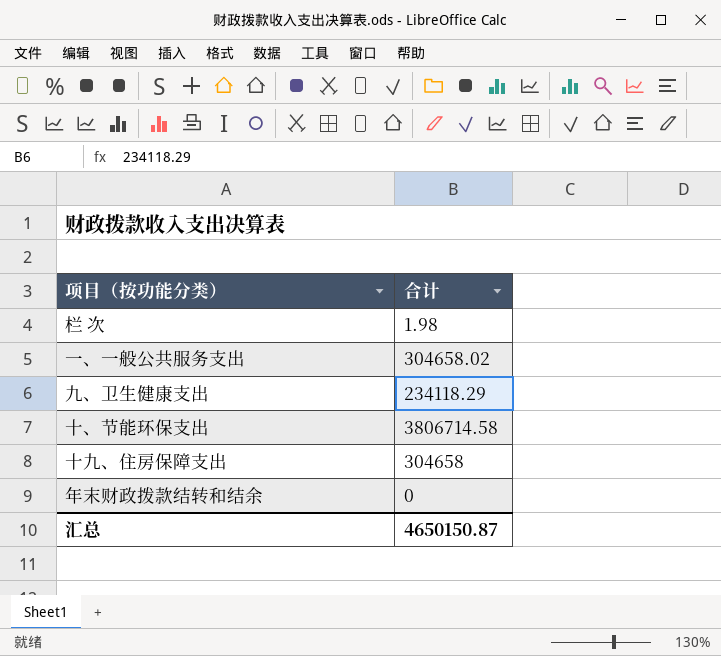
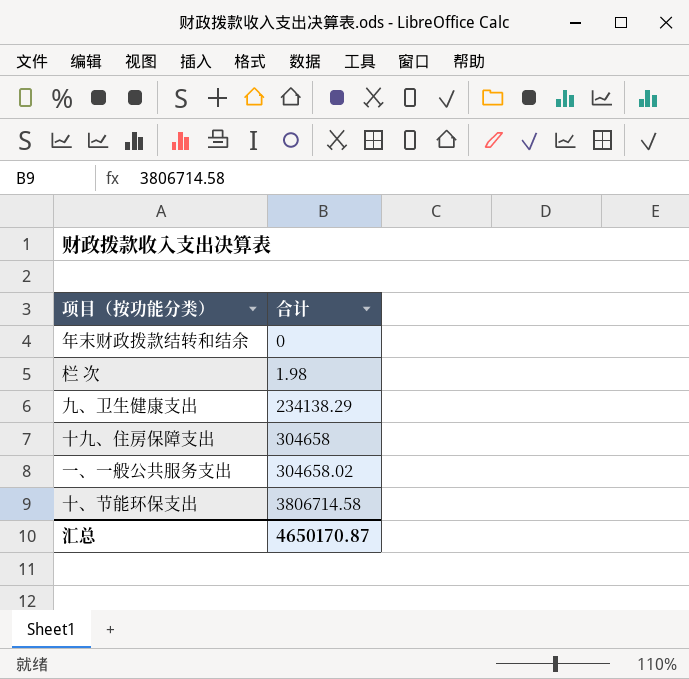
row order: none -> 合计 ascending
九、卫生健康支出 | 合计: 234118.29 -> 234138.29
汇总 | 合计: 4650150.87 -> 4650170.87

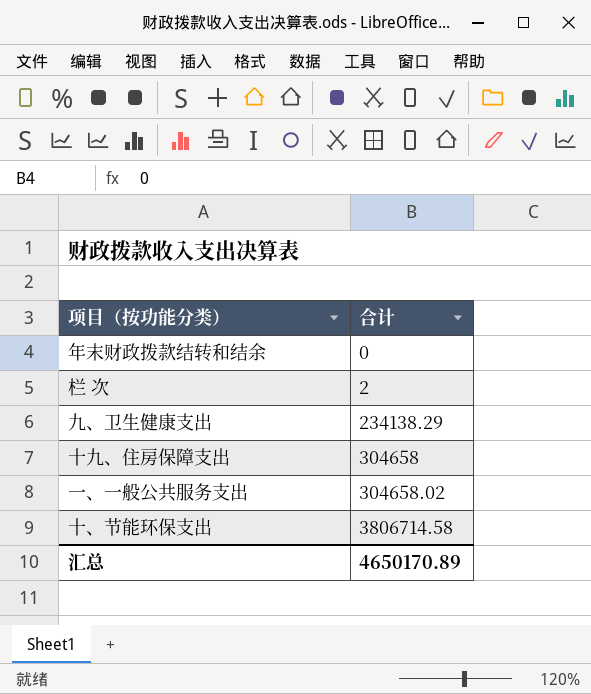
栏 次 | 合计: 1.98 -> 2
汇总 | 合计: 4650170.87 -> 4650170.89

